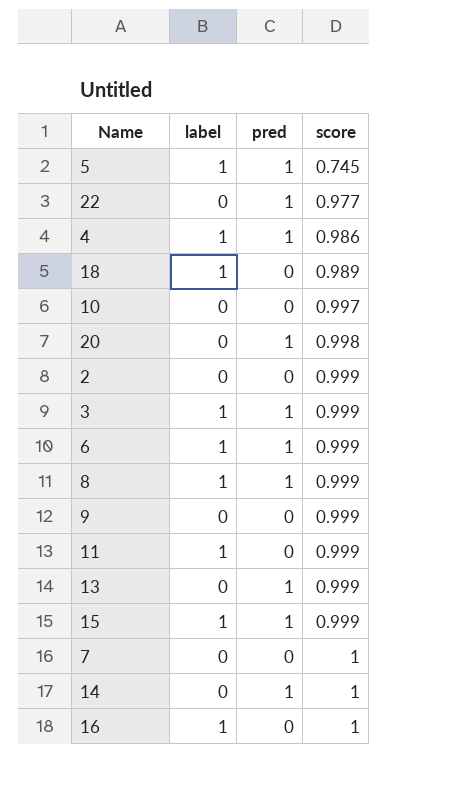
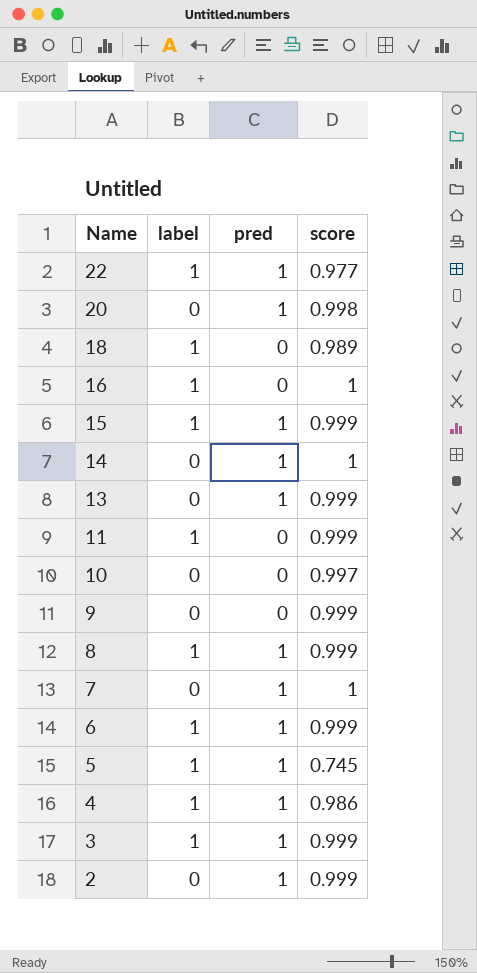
row order: score ascending -> Name descending
22 | label: 0 -> 1
7 | pred: 0 -> 1
2 | pred: 0 -> 1

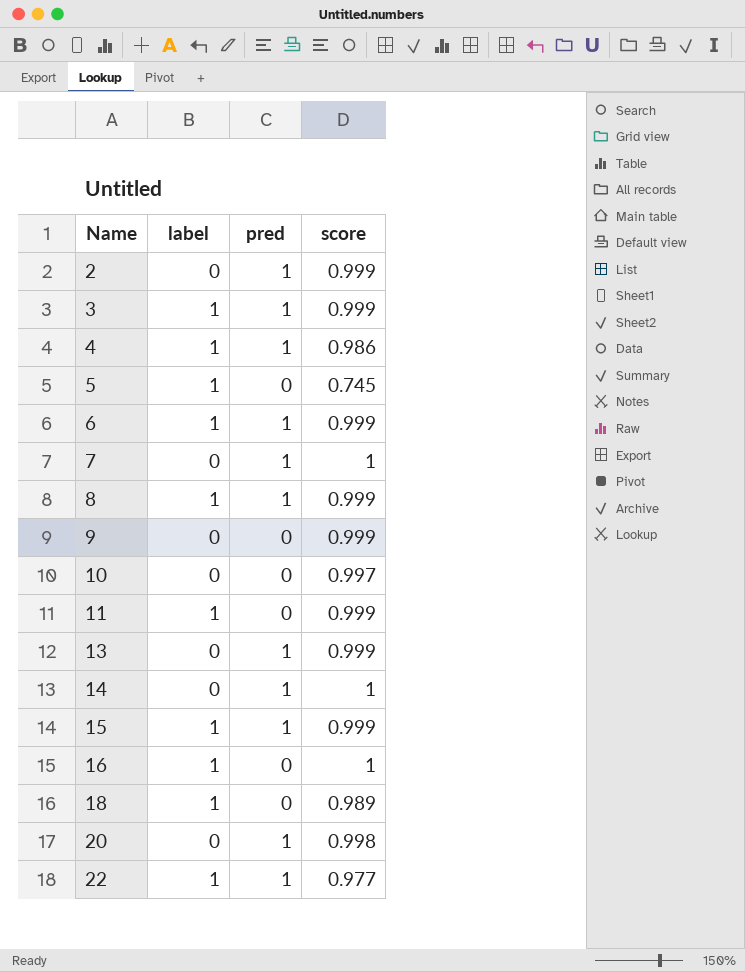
row order: Name descending -> Name ascending
5 | pred: 1 -> 0

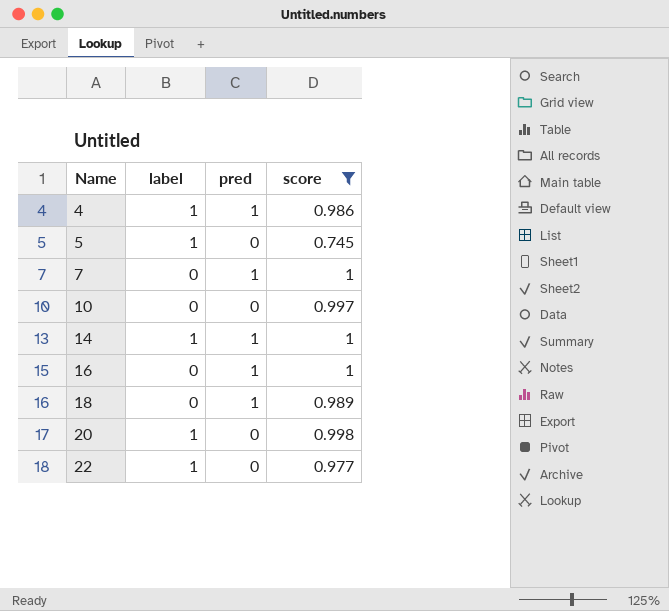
filter: none -> score != 0.999
14 | label: 0 -> 1
16 | label: 1 -> 0
16 | pred: 0 -> 1
18 | label: 1 -> 0
18 | pred: 0 -> 1
20 | label: 0 -> 1
20 | pred: 1 -> 0
22 | pred: 1 -> 0

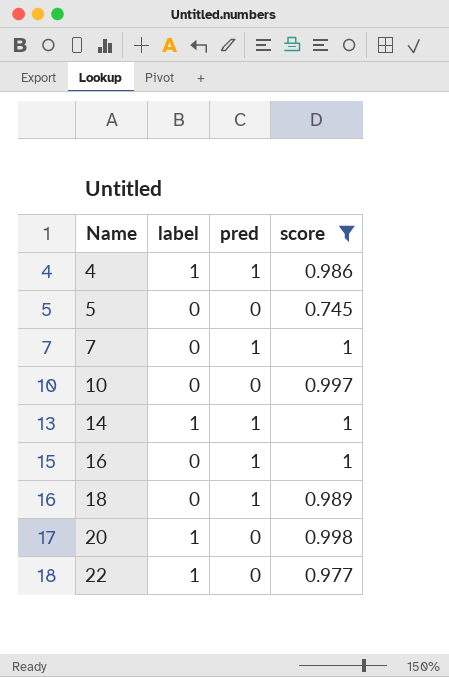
5 | label: 1 -> 0

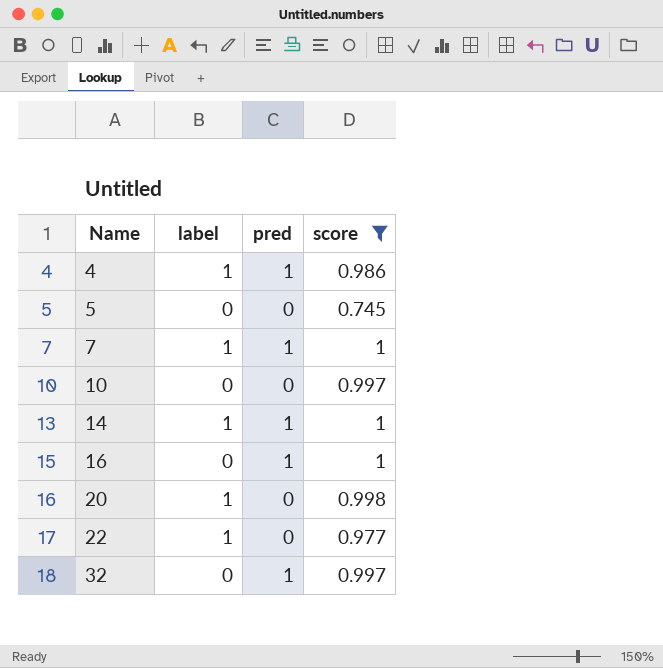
row 18: 0 | 1 | 0.989 -> none
7 | label: 0 -> 1
row 32: none -> 0 | 1 | 0.997

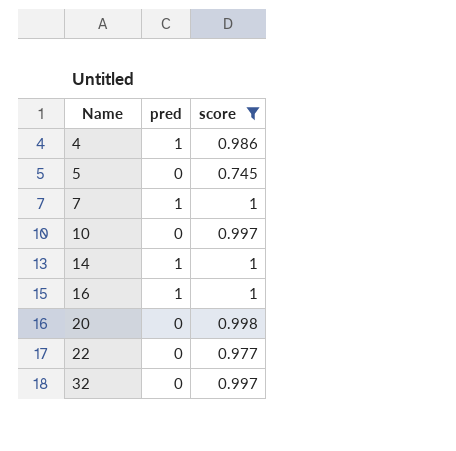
column label | position: 2 -> none
32 | pred: 1 -> 0

